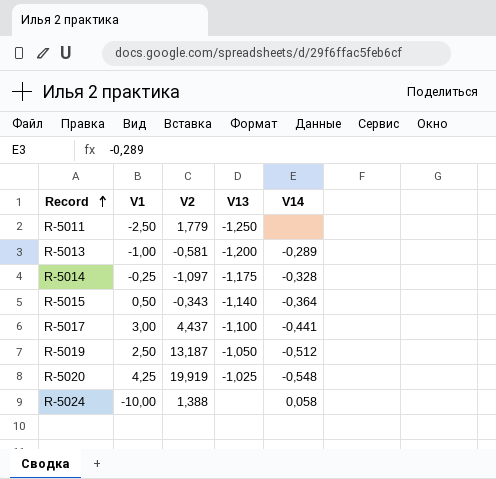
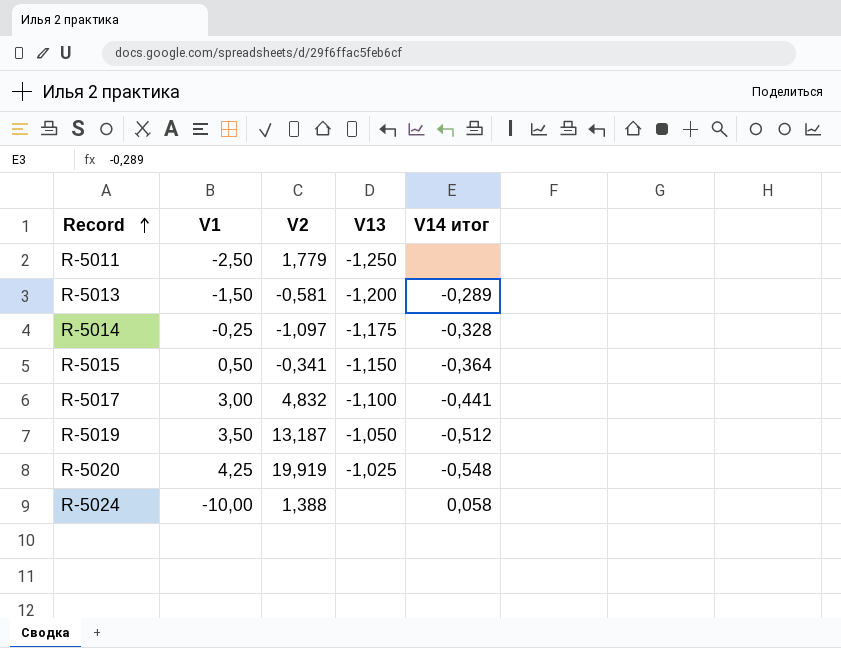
column name: V14 -> V14 итог
R-5013 | V1: -1,00 -> -1,50
R-5015 | V2: -0,343 -> -0,341
R-5015 | V13: -1,140 -> -1,150
R-5017 | V2: 4,437 -> 4,832
R-5019 | V1: 2,50 -> 3,50

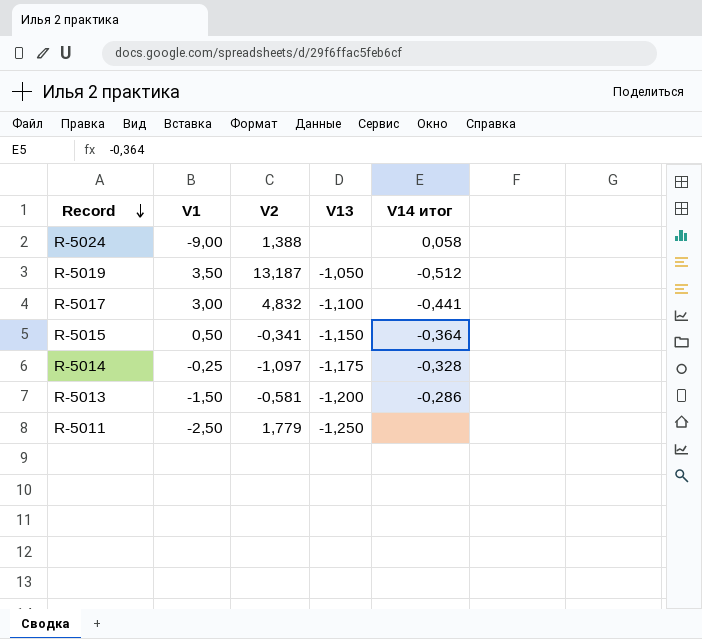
row order: Record ascending -> Record descending
row R-5020: 4,25 | 19,919 | -1,025 | -0,548 -> none
R-5024 | V1: -10,00 -> -9,00
R-5013 | V14 итог: -0,289 -> -0,286

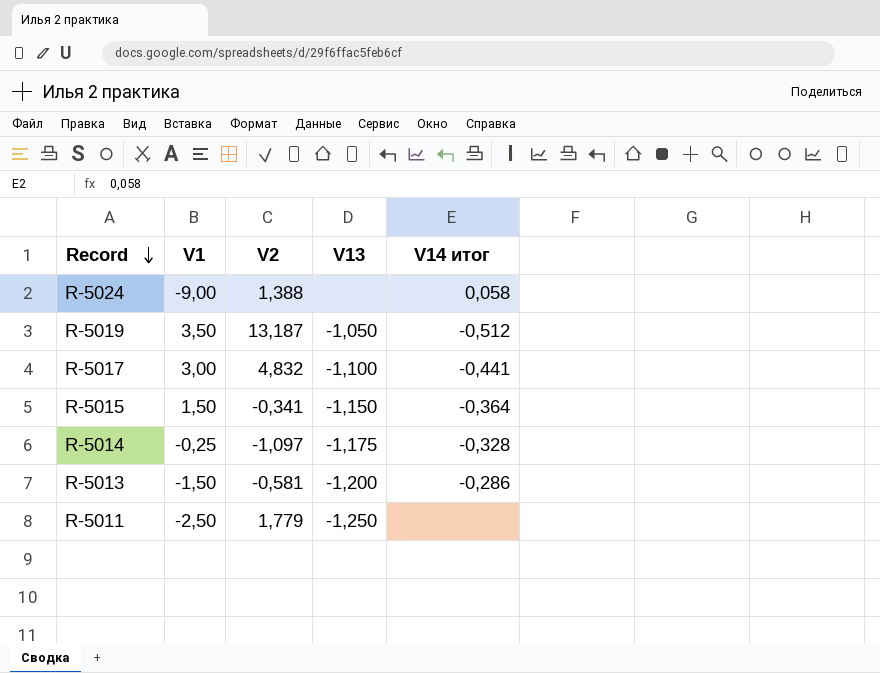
R-5015 | V1: 0,50 -> 1,50

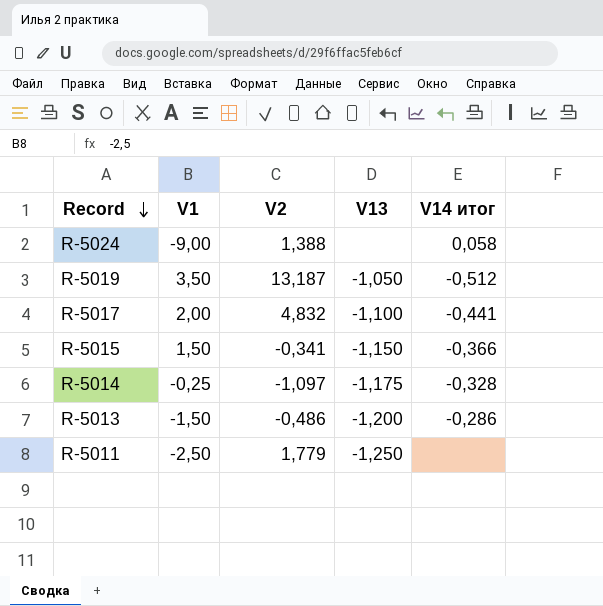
R-5017 | V1: 3,00 -> 2,00
R-5015 | V14 итог: -0,364 -> -0,366
R-5013 | V2: -0,581 -> -0,486

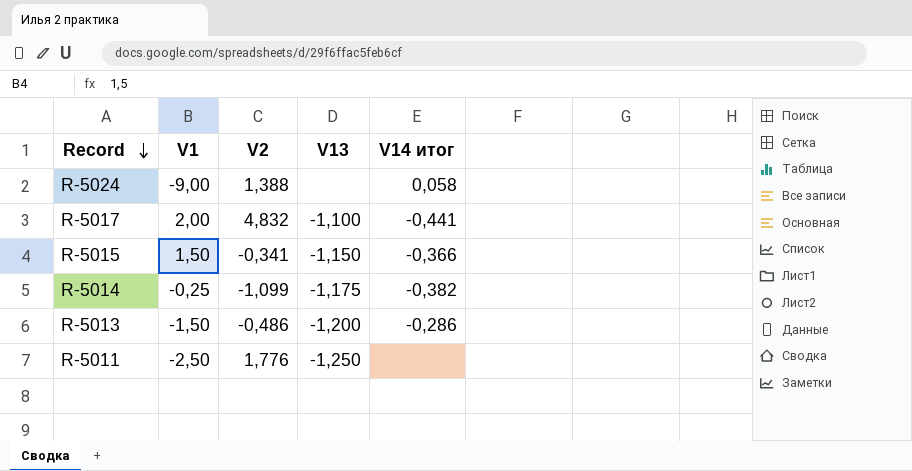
row R-5019: 3,50 | 13,187 | -1,050 | -0,512 -> none
R-5014 | V2: -1,097 -> -1,099
R-5014 | V14 итог: -0,328 -> -0,382
R-5011 | V2: 1,779 -> 1,776

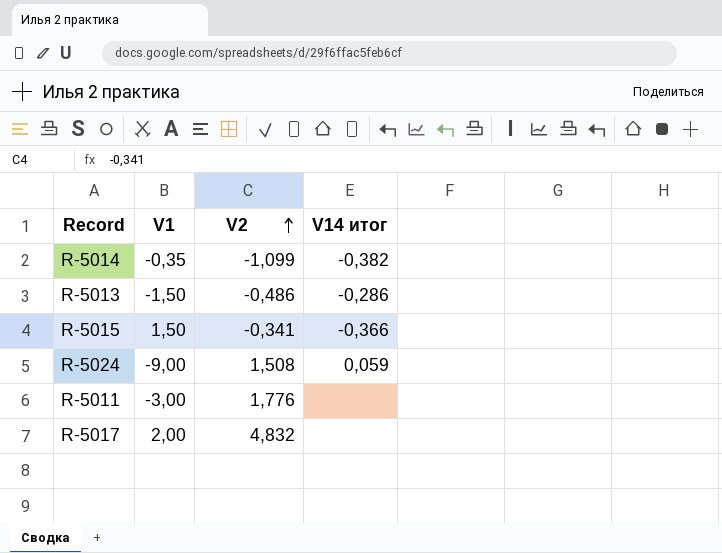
row order: Record descending -> V2 ascending
column V13 | position: 4 -> none
R-5014 | V1: -0,25 -> -0,35
R-5024 | V2: 1,388 -> 1,508
R-5024 | V14 итог: 0,058 -> 0,059
R-5011 | V1: -2,50 -> -3,00
R-5017 | V14 итог: -0,441 -> none

